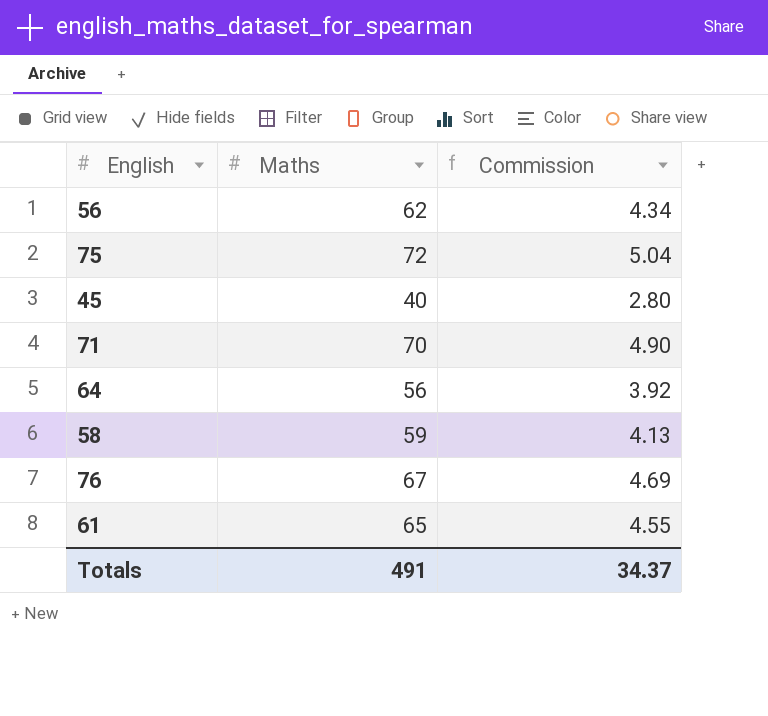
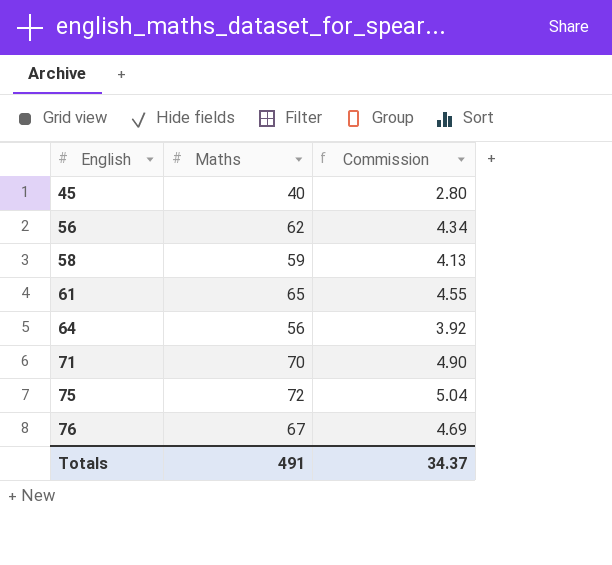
row order: none -> English ascending

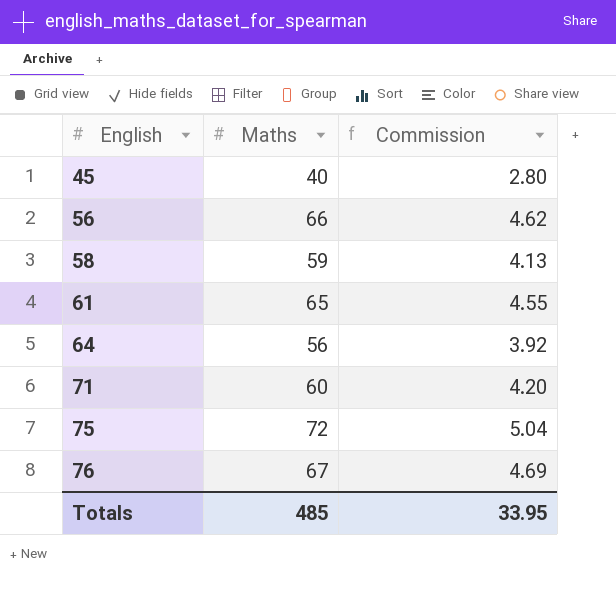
56 | Maths: 62 -> 66
56 | Commission: 4.34 -> 4.62
71 | Maths: 70 -> 60
71 | Commission: 4.90 -> 4.20
Totals | Maths: 491 -> 485
Totals | Commission: 34.37 -> 33.95

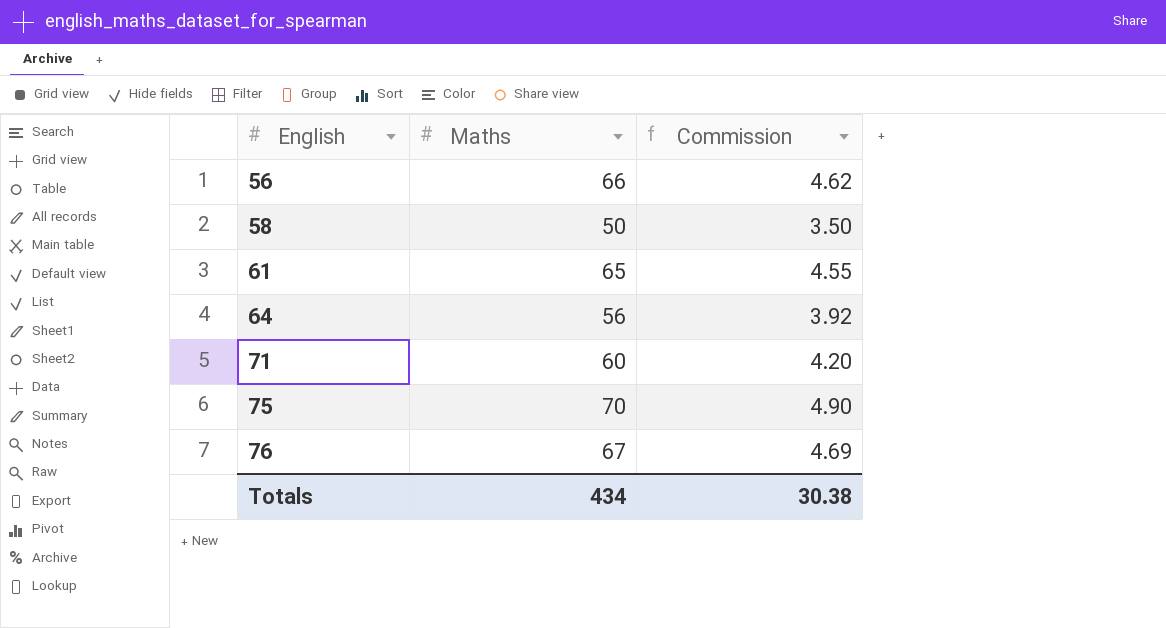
row 45: 40 | 2.80 -> none
58 | Maths: 59 -> 50
58 | Commission: 4.13 -> 3.50
75 | Maths: 72 -> 70
75 | Commission: 5.04 -> 4.90
Totals | Maths: 485 -> 434
Totals | Commission: 33.95 -> 30.38

